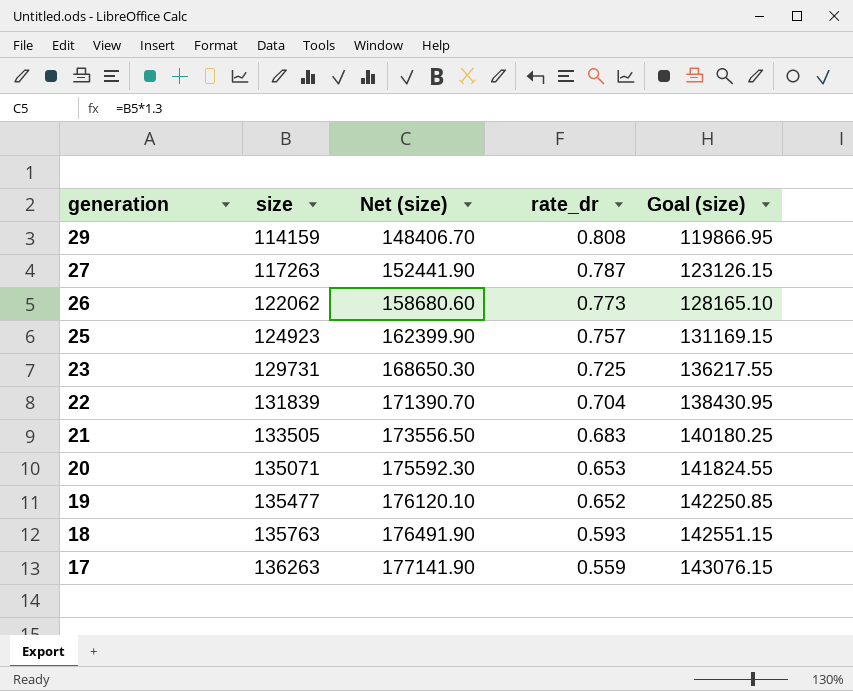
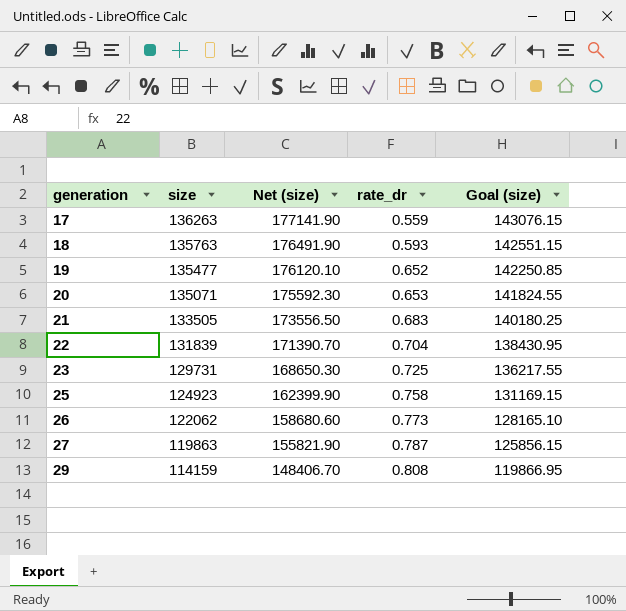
row order: generation descending -> generation ascending
25 | rate_dr: 0.757 -> 0.758
27 | size: 117263 -> 119863
27 | Net (size): 152441.90 -> 155821.90
27 | Goal (size): 123126.15 -> 125856.15

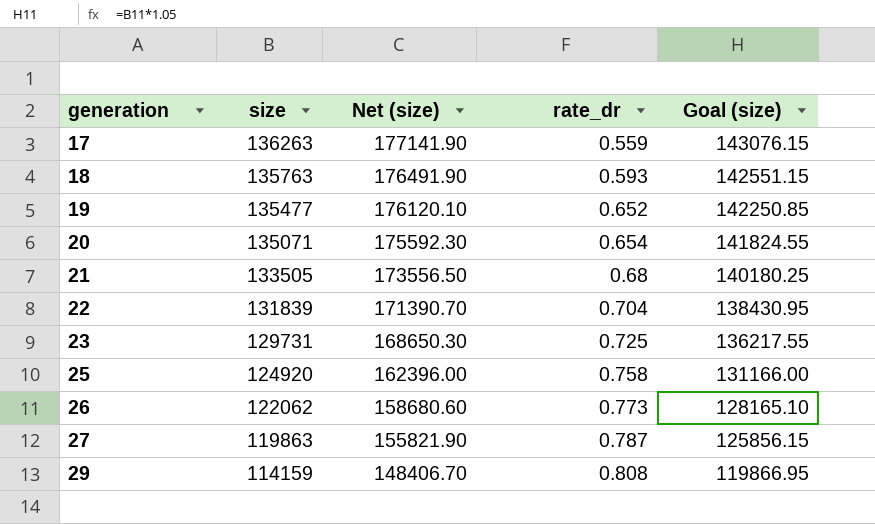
20 | rate_dr: 0.653 -> 0.654
21 | rate_dr: 0.683 -> 0.68
25 | size: 124923 -> 124920
25 | Net (size): 162399.90 -> 162396.00
25 | Goal (size): 131169.15 -> 131166.00

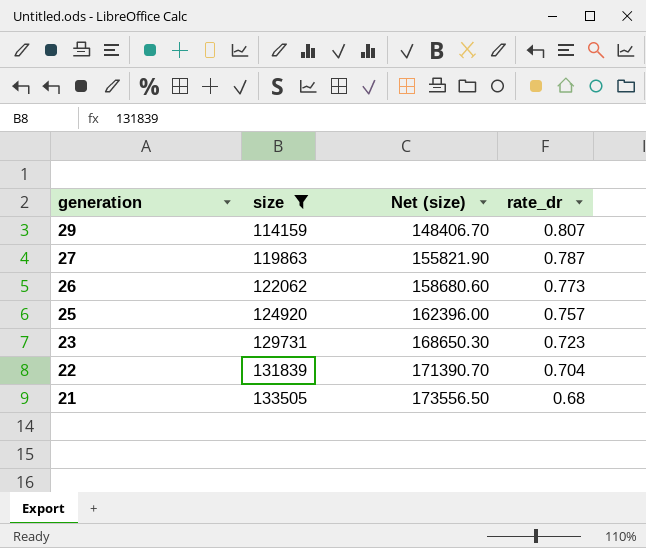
filter: none -> size <= 133505
row order: generation ascending -> generation descending
column Goal (size) | formula: [size] * 1.05 -> none
29 | rate_dr: 0.808 -> 0.807
25 | rate_dr: 0.758 -> 0.757
23 | rate_dr: 0.725 -> 0.723

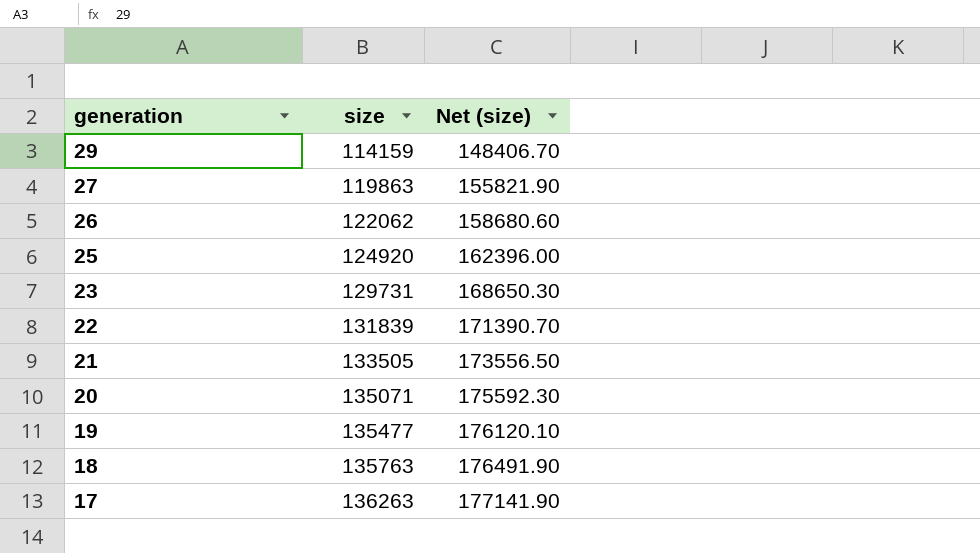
filter: size <= 133505 -> none
column rate_dr | position: 4 -> none

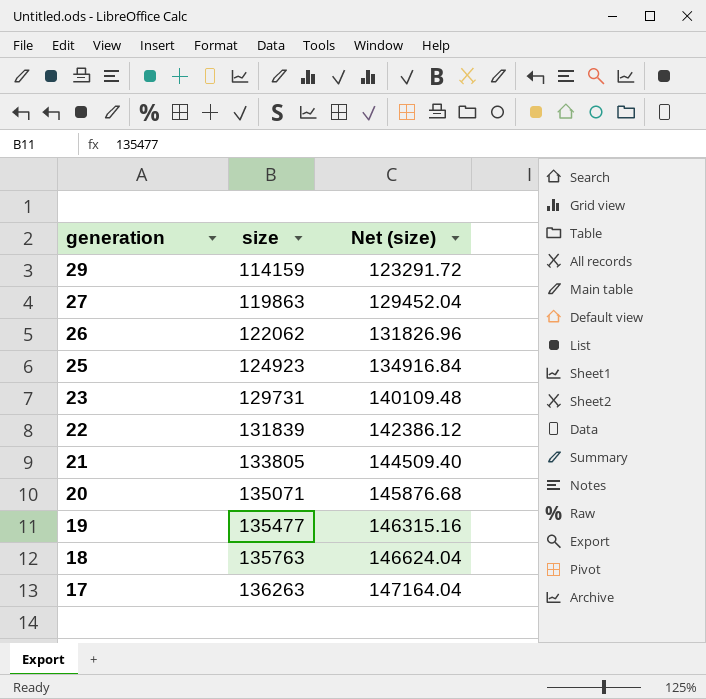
column Net (size) | formula: [size] * 1.3 -> [size] * 1.08
25 | size: 124920 -> 124923
21 | size: 133505 -> 133805

